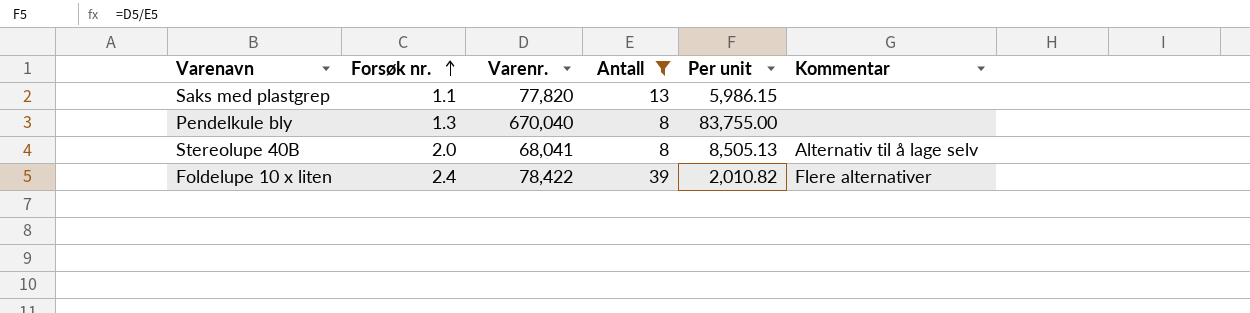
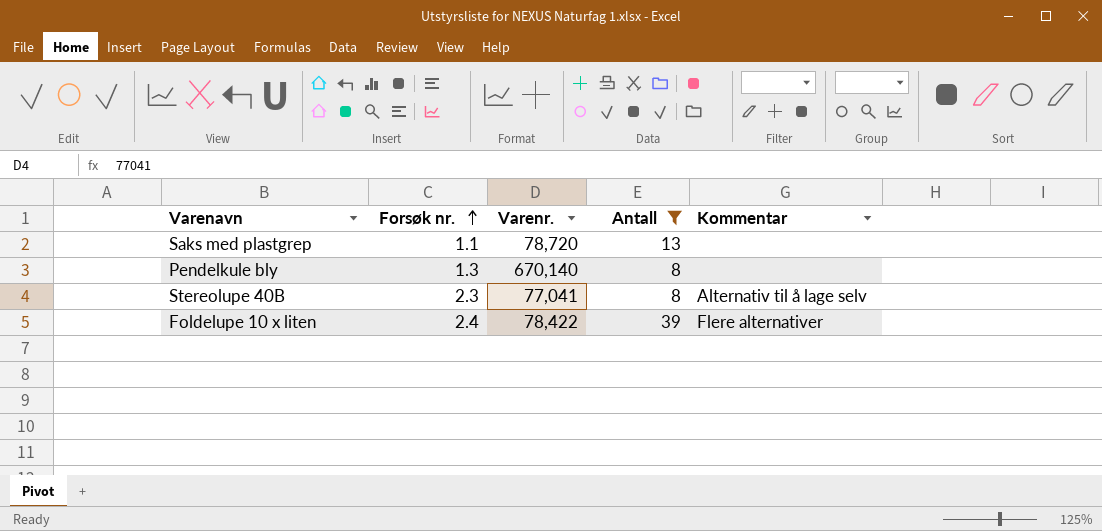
column Per unit | formula: [Varenr.] / [Antall] -> none
Saks med plastgrep | Varenr.: 77,820 -> 78,720
Pendelkule bly | Varenr.: 670,040 -> 670,140
Stereolupe 40B | Forsøk nr.: 2.0 -> 2.3
Stereolupe 40B | Varenr.: 68,041 -> 77,041

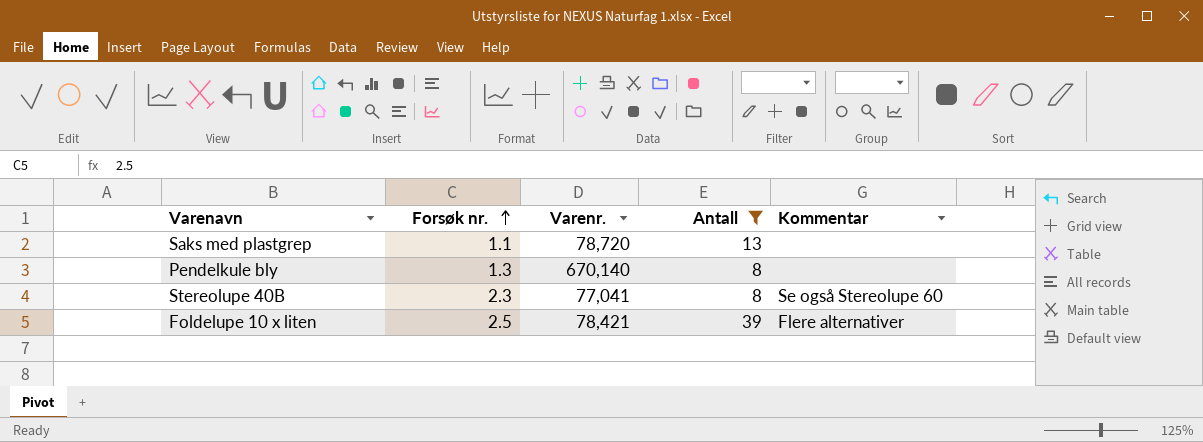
Stereolupe 40B | Kommentar: Alternativ til å lage selv -> Se også Stereolupe 60
Foldelupe 10 x liten | Forsøk nr.: 2.4 -> 2.5
Foldelupe 10 x liten | Varenr.: 78,422 -> 78,421

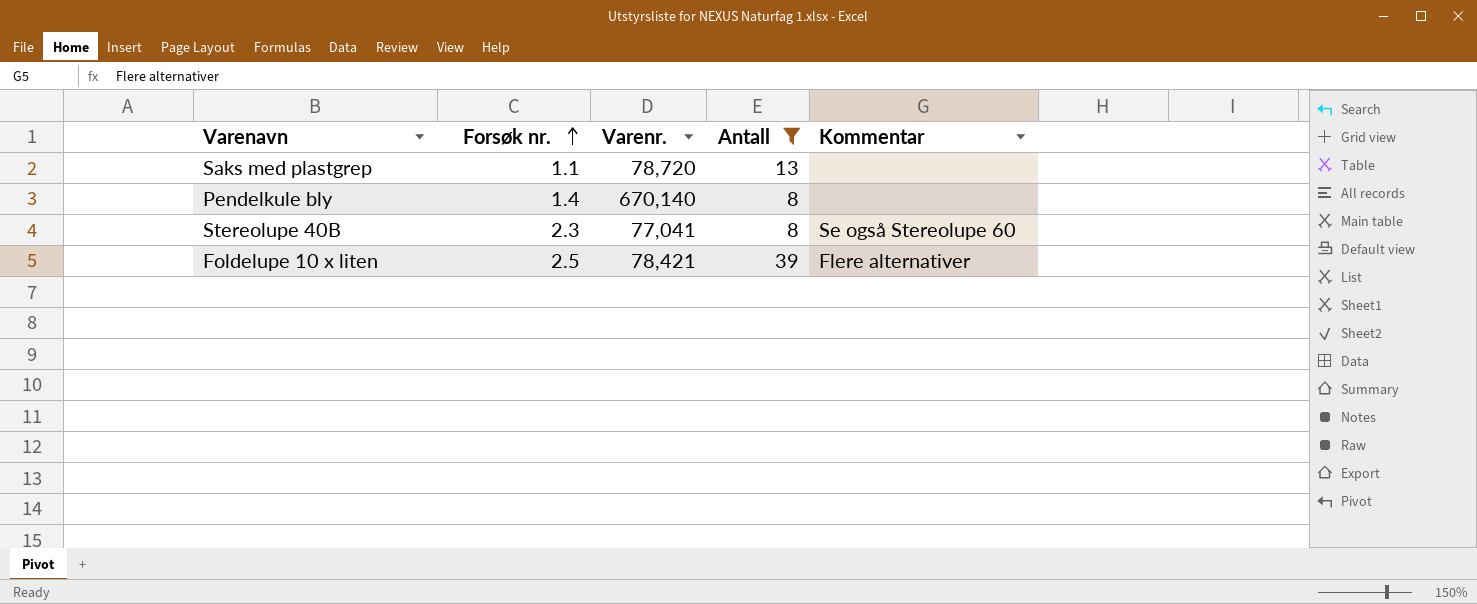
Pendelkule bly | Forsøk nr.: 1.3 -> 1.4

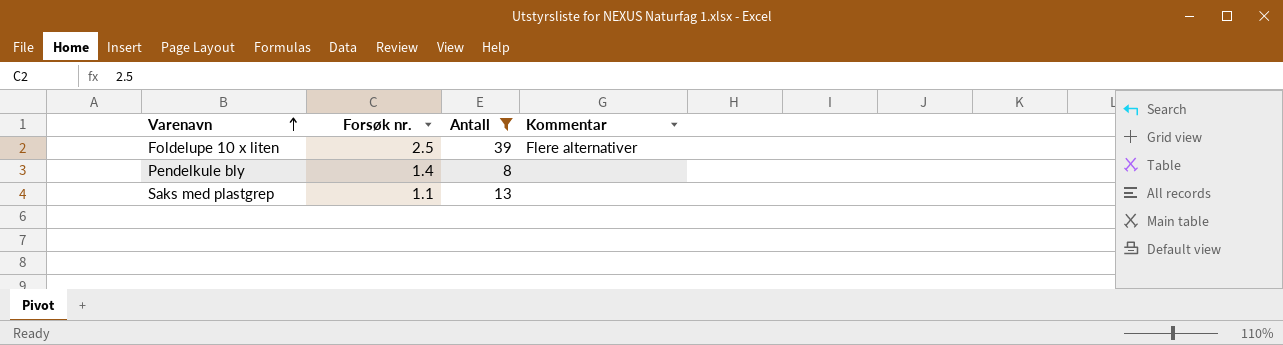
row order: Forsøk nr. ascending -> Varenavn ascending
column Varenr. | position: 3 -> none
row Stereolupe 40B: 2.3 | 77,041 | 8 | Se også Stereolupe 60 -> none

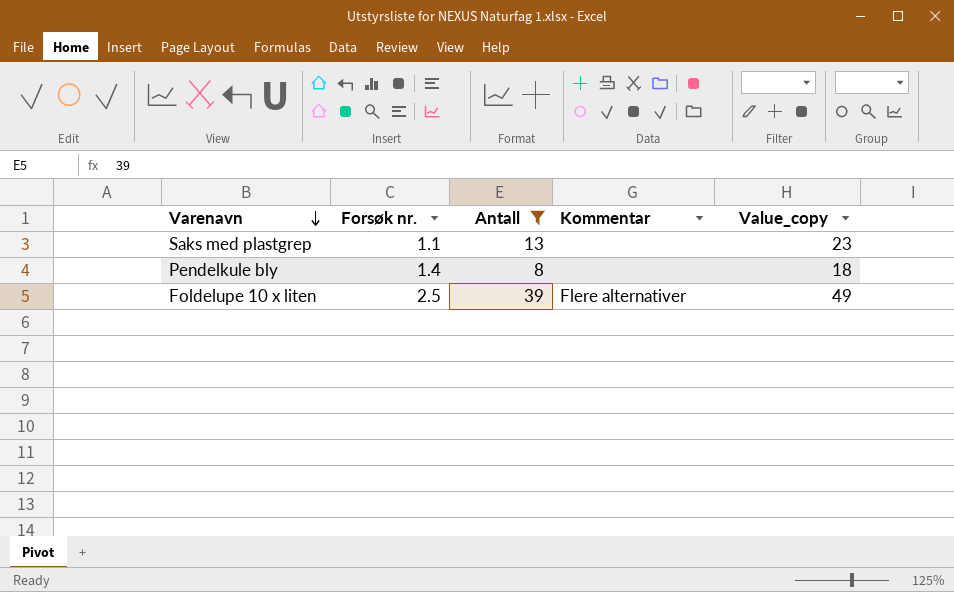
row order: Varenavn ascending -> Varenavn descending
column Value_copy | formula: none -> [Antall] + 10

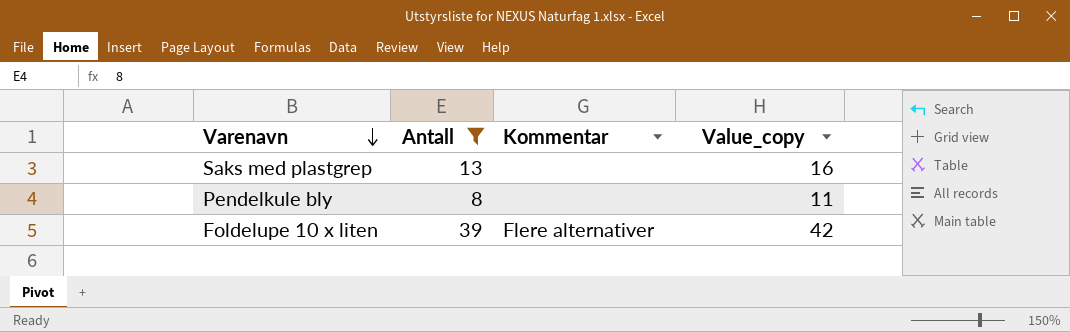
column Forsøk nr. | position: 2 -> none
column Value_copy | formula: [Antall] + 10 -> [Antall] + 3

